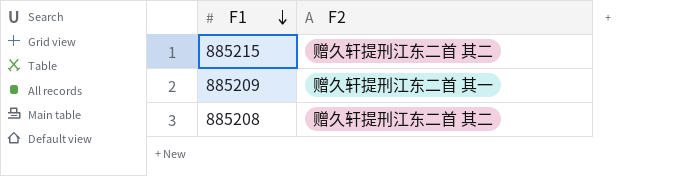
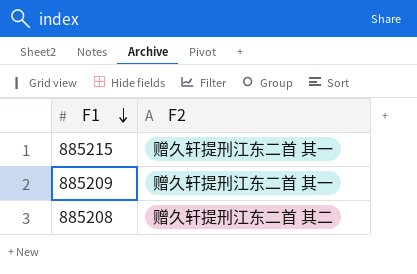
885215 | F2: 赠久轩提刑江东二首 其二 -> 赠久轩提刑江东二首 其一

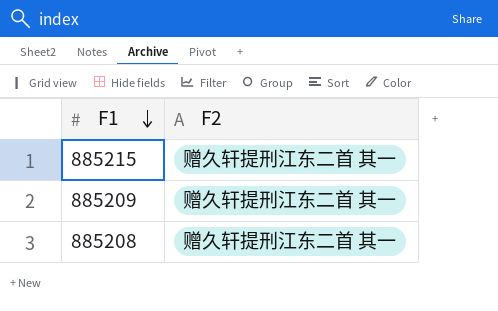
885208 | F2: 赠久轩提刑江东二首 其二 -> 赠久轩提刑江东二首 其一

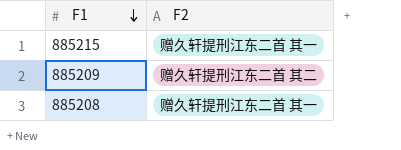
885209 | F2: 赠久轩提刑江东二首 其一 -> 赠久轩提刑江东二首 其二

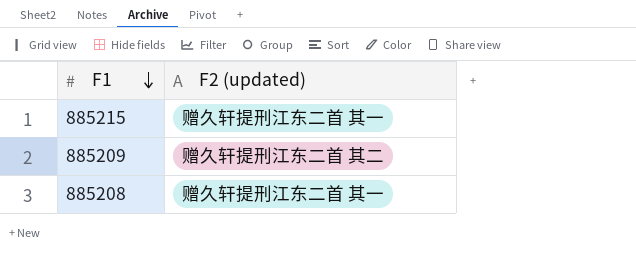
column name: F2 -> F2 (updated)

